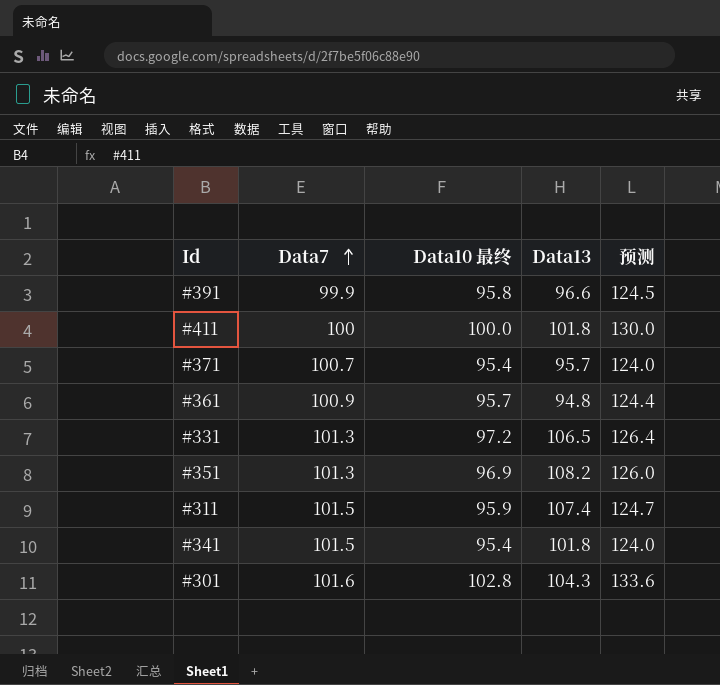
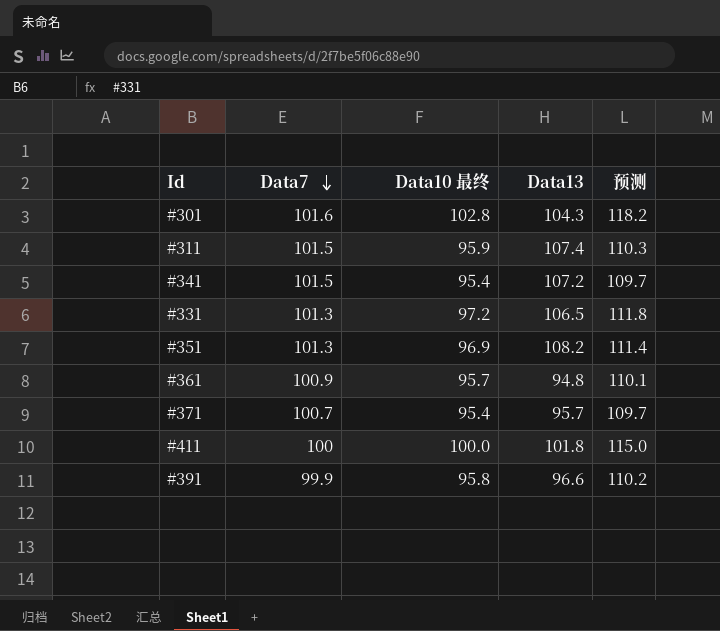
row order: Data7 ascending -> Data7 descending
column 预测 | formula: [Data10 最终] * 1.3 -> [Data10 最终] * 1.15
#341 | Data13: 101.8 -> 107.2

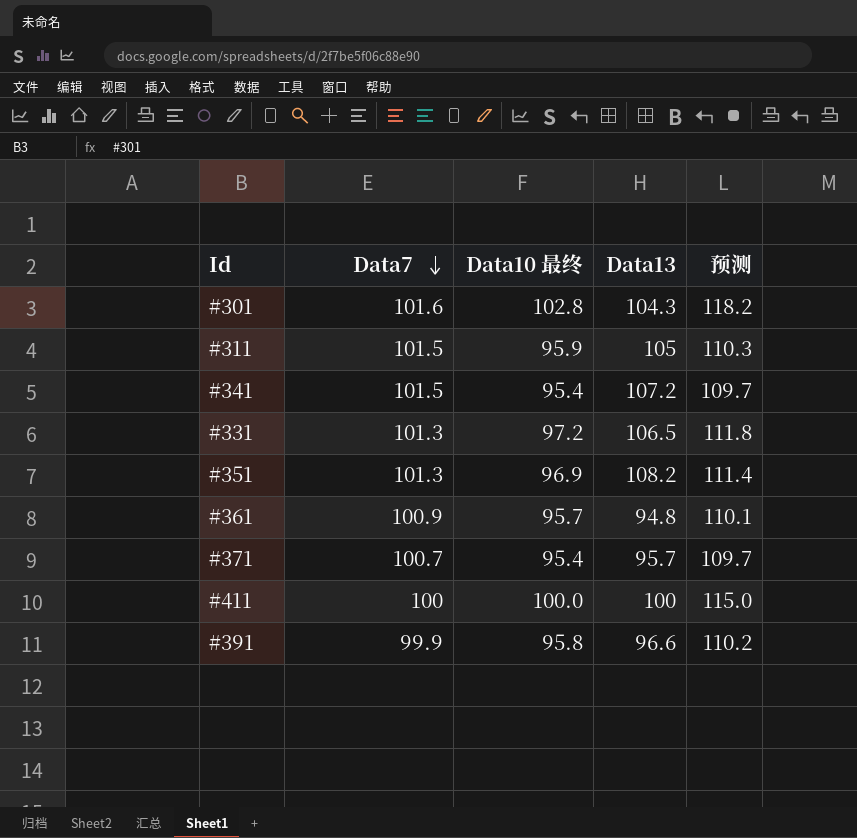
#311 | Data13: 107.4 -> 105
#411 | Data13: 101.8 -> 100

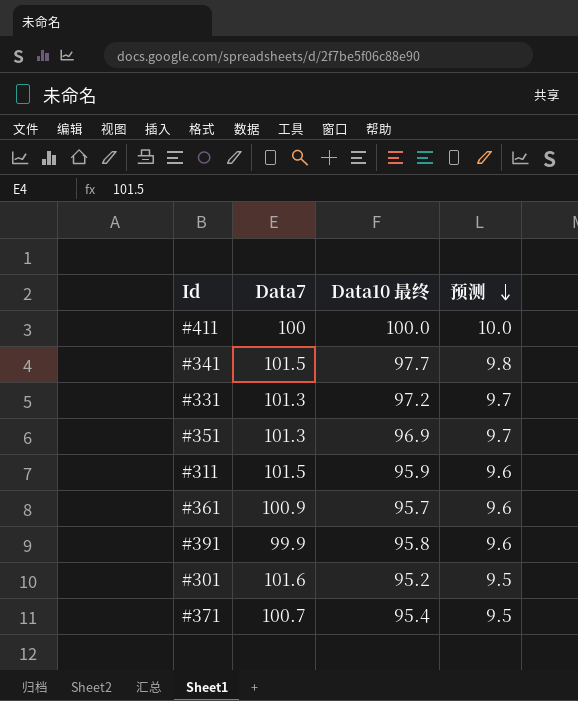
row order: Data7 descending -> 预测 descending
column Data13 | position: 4 -> none
column 预测 | formula: [Data10 最终] * 1.15 -> [Data10 最终] * 0.1
#341 | Data10 最终: 95.4 -> 97.7
#301 | Data10 最终: 102.8 -> 95.2

